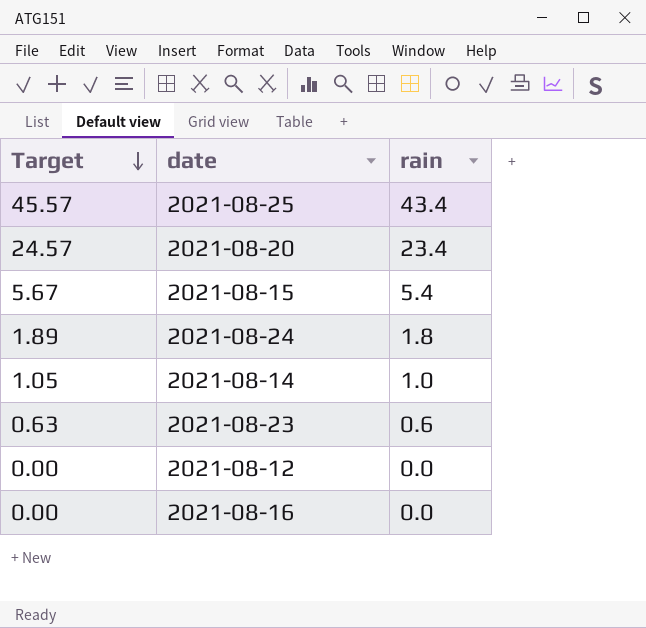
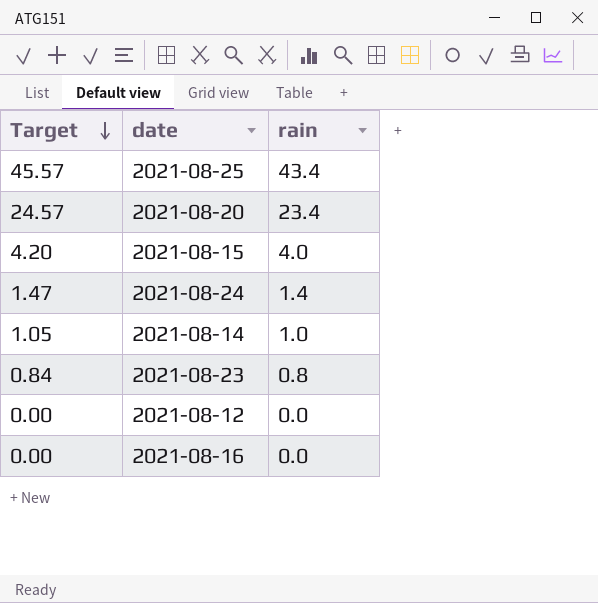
2021-08-15 | Target: 5.67 -> 4.20
2021-08-15 | rain: 5.4 -> 4.0
2021-08-24 | Target: 1.89 -> 1.47
2021-08-24 | rain: 1.8 -> 1.4
2021-08-23 | Target: 0.63 -> 0.84
2021-08-23 | rain: 0.6 -> 0.8

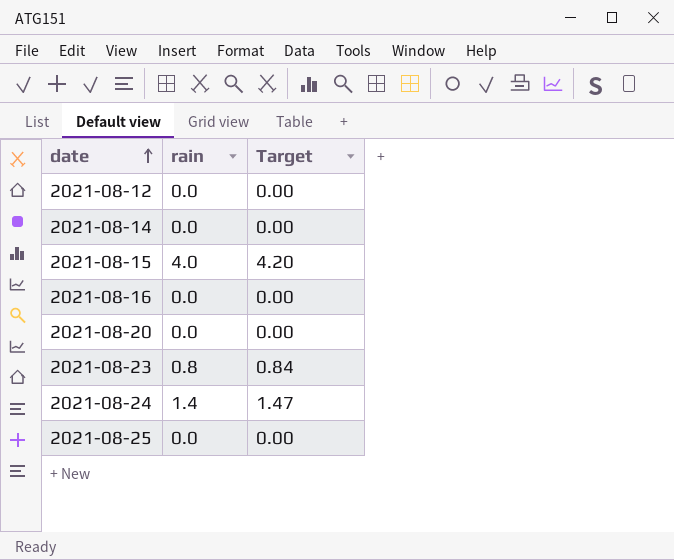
row order: Target descending -> date ascending
column Target | position: 1 -> 3
2021-08-14 | rain: 1.0 -> 0.0
2021-08-14 | Target: 1.05 -> 0.00
2021-08-20 | rain: 23.4 -> 0.0
2021-08-20 | Target: 24.57 -> 0.00
2021-08-25 | rain: 43.4 -> 0.0
2021-08-25 | Target: 45.57 -> 0.00

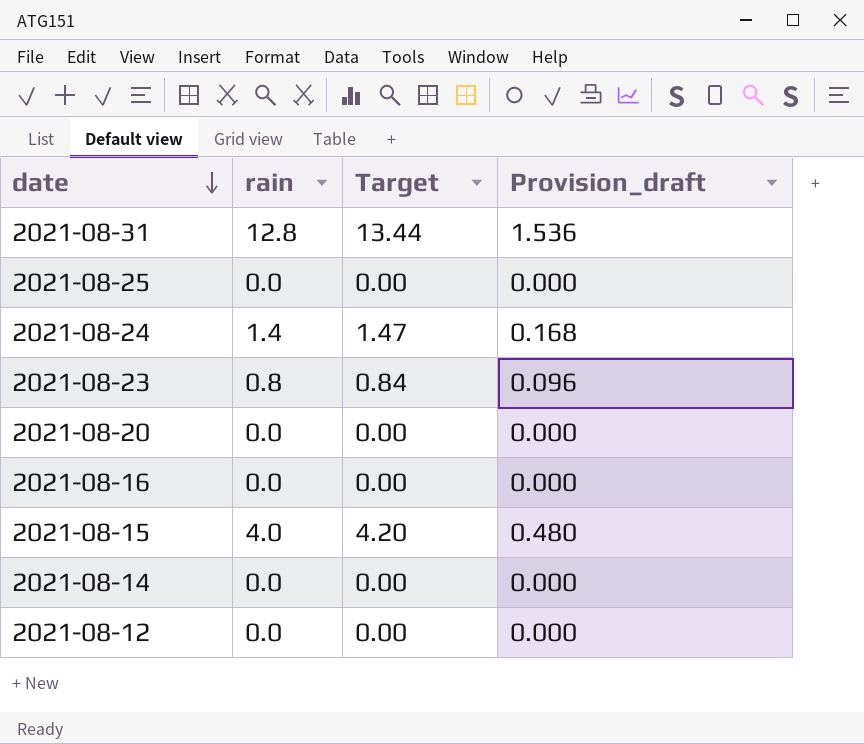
row order: date ascending -> date descending
column Provision_draft | formula: none -> [rain] * 0.12
row 2021-08-31: none -> 12.8 | 13.44 | 1.536

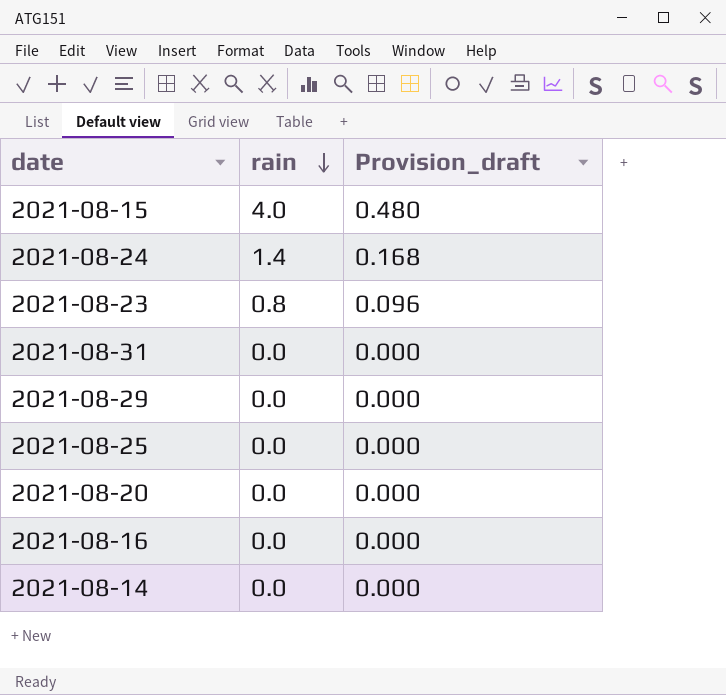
row order: date descending -> rain descending
column Target | formula: [rain] * 1.05 -> none
row 2021-08-12: 0.0 | 0.00 | 0.000 -> none
2021-08-31 | rain: 12.8 -> 0.0
2021-08-31 | Provision_draft: 1.536 -> 0.000
row 2021-08-29: none -> 0.0 | 0.000

